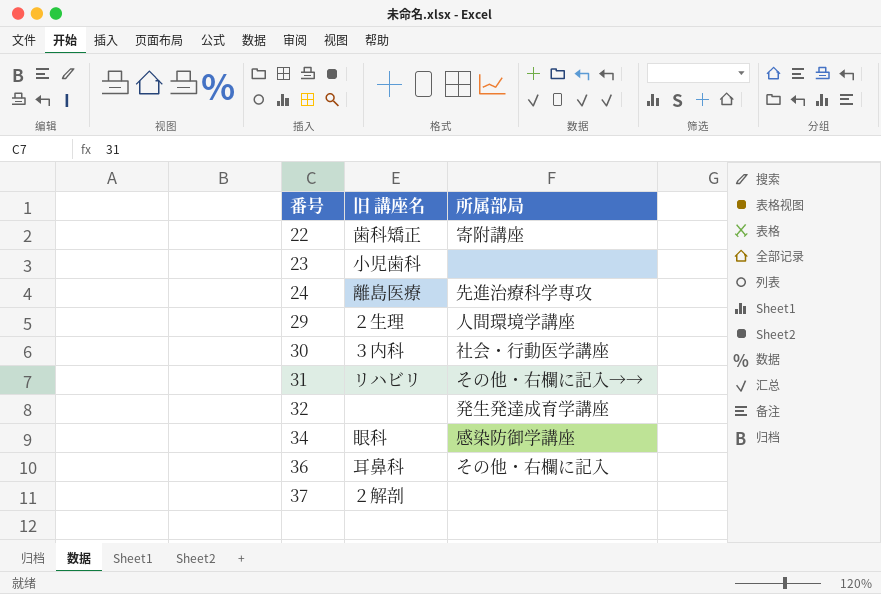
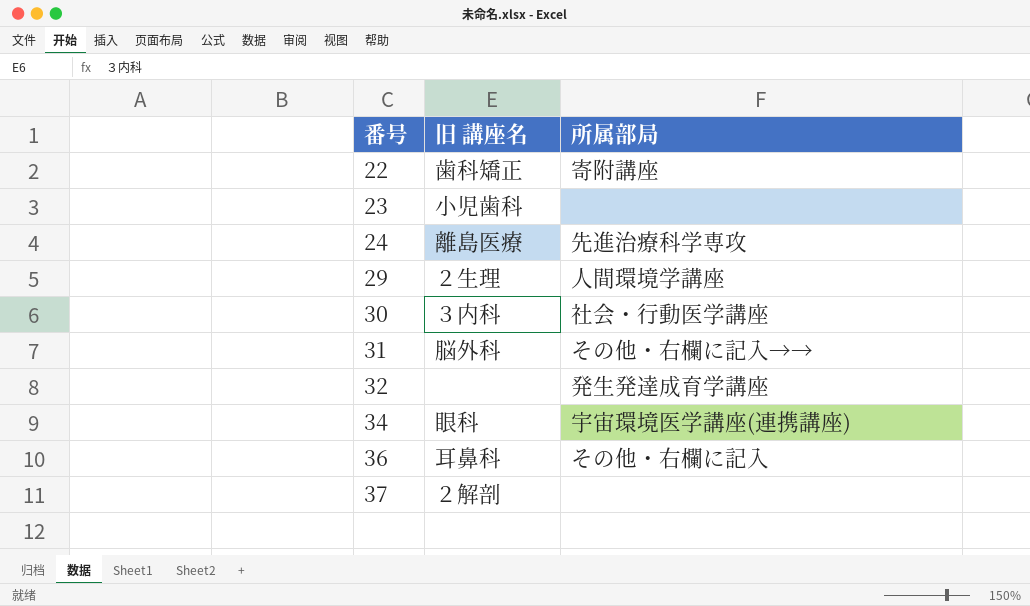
31 | 旧 講座名: リハビリ -> 脳外科
34 | 所属部局: 感染防御学講座 -> 宇宙環境医学講座(連携講座)

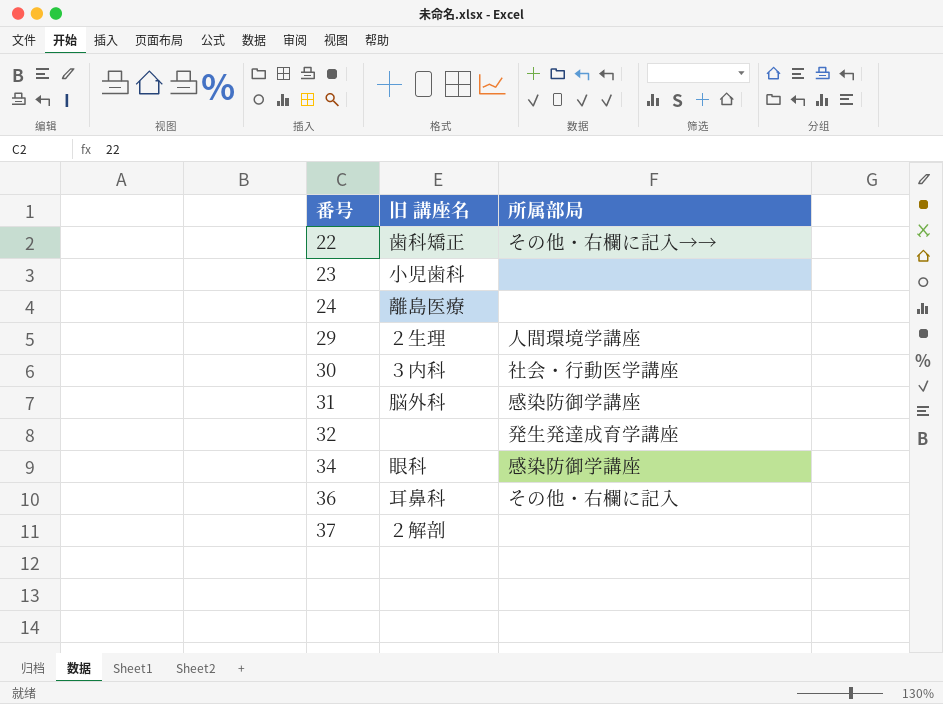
22 | 所属部局: 寄附講座 -> その他・右欄に記入→→
24 | 所属部局: 先進治療科学専攻 -> none
31 | 所属部局: その他・右欄に記入→→ -> 感染防御学講座
34 | 所属部局: 宇宙環境医学講座(連携講座) -> 感染防御学講座

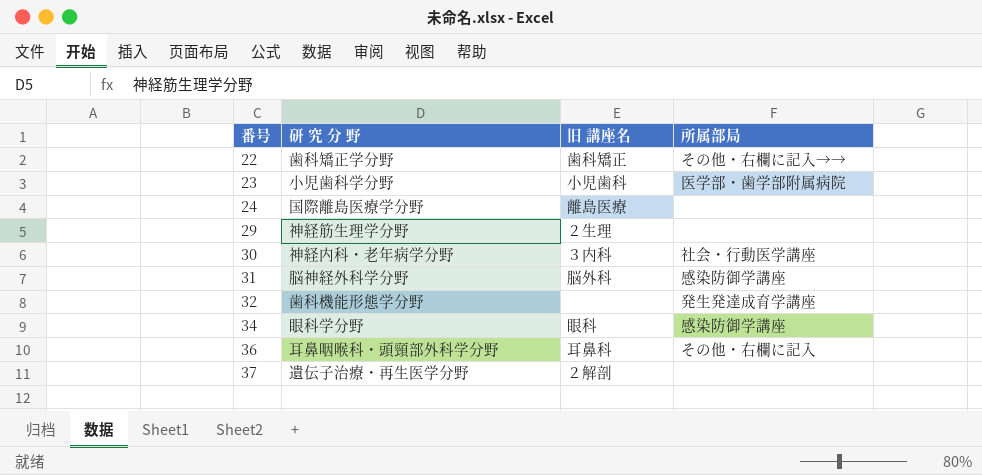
column 研 究 分 野 | position: none -> 2
23 | 所属部局: none -> 医学部・歯学部附属病院
29 | 所属部局: 人間環境学講座 -> none

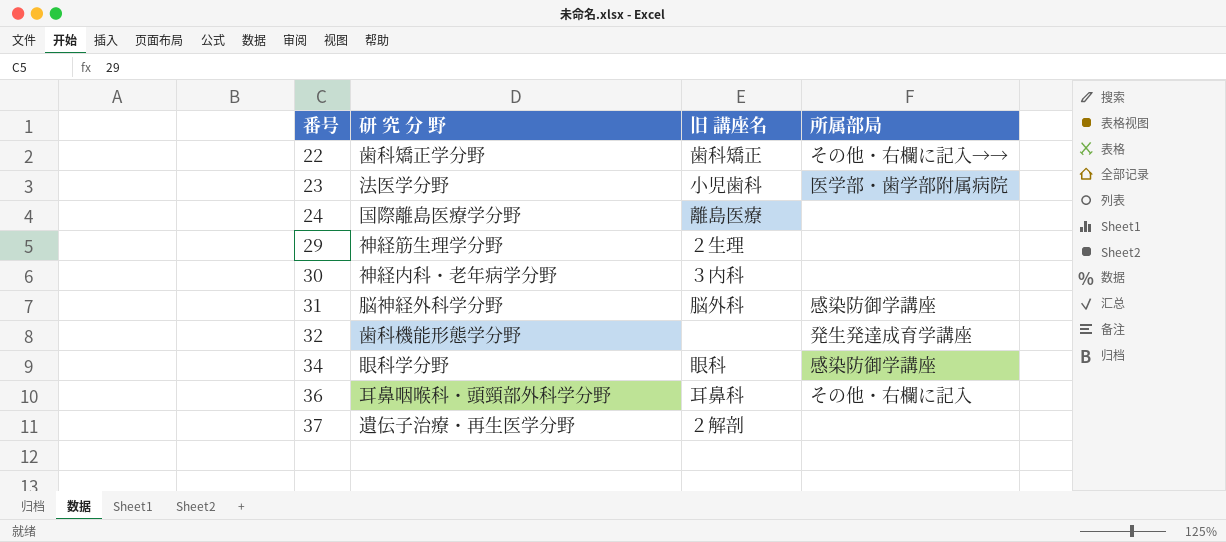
23 | 研 究 分 野: 小児歯科学分野 -> 法医学分野
30 | 所属部局: 社会・行動医学講座 -> none

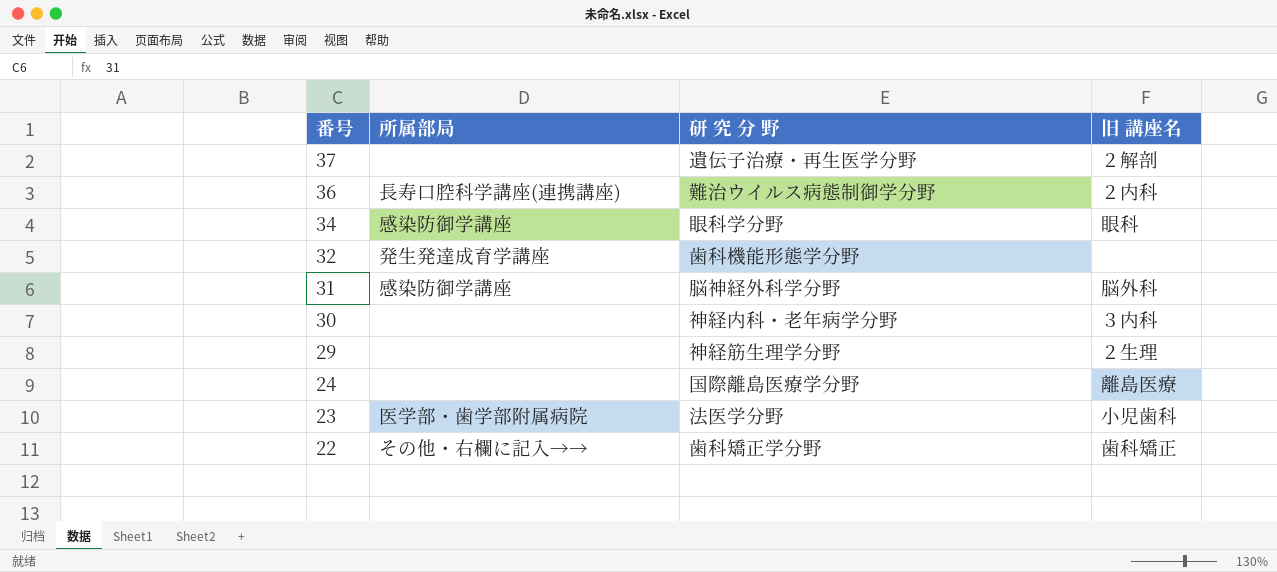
row order: 番号 ascending -> 番号 descending
column 所属部局 | position: 4 -> 2
36 | 所属部局: その他・右欄に記入 -> 長寿口腔科学講座(連携講座)
36 | 研 究 分 野: 耳鼻咽喉科・頭頸部外科学分野 -> 難治ウイルス病態制御学分野
36 | 旧 講座名: 耳鼻科 -> ２内科

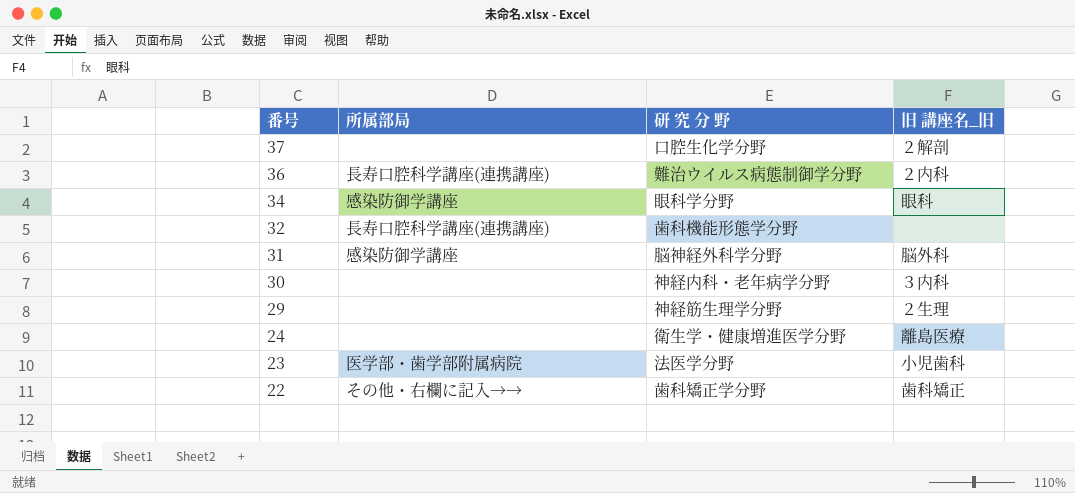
column name: 旧 講座名 -> 旧 講座名_旧
37 | 研 究 分 野: 遺伝子治療・再生医学分野 -> 口腔生化学分野
32 | 所属部局: 発生発達成育学講座 -> 長寿口腔科学講座(連携講座)
24 | 研 究 分 野: 国際離島医療学分野 -> 衛生学・健康増進医学分野

